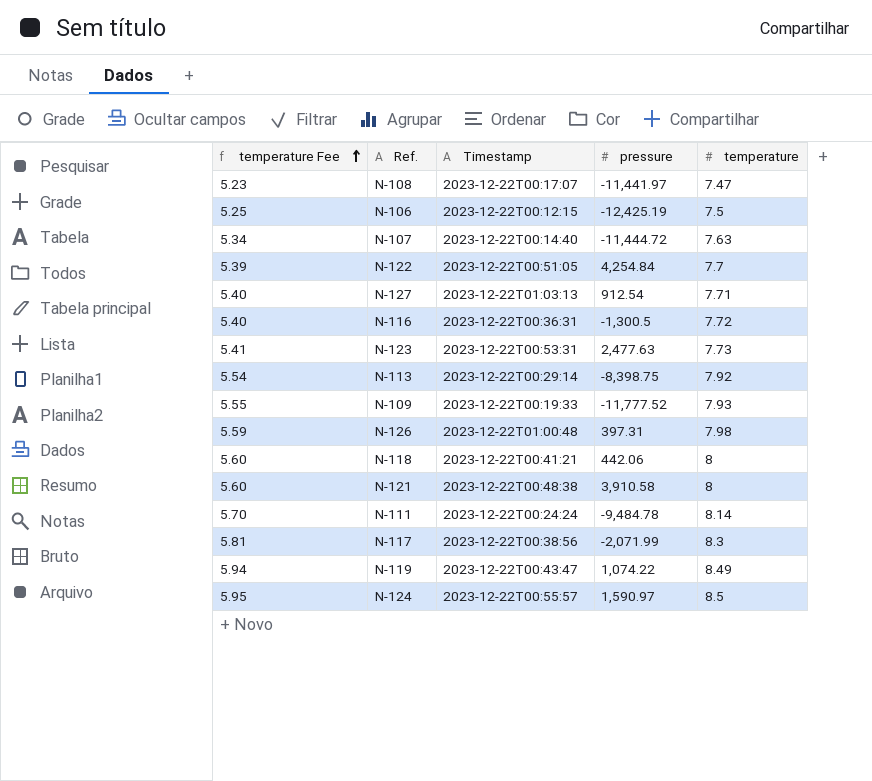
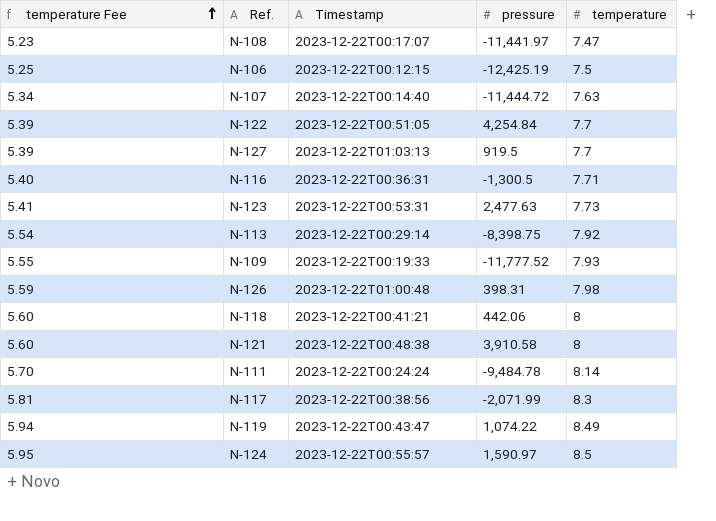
N-127 | temperature Fee: 5.40 -> 5.39
N-127 | pressure: 912.54 -> 919.5
N-127 | temperature: 7.71 -> 7.7
N-116 | temperature: 7.72 -> 7.71
N-126 | pressure: 397.31 -> 398.31

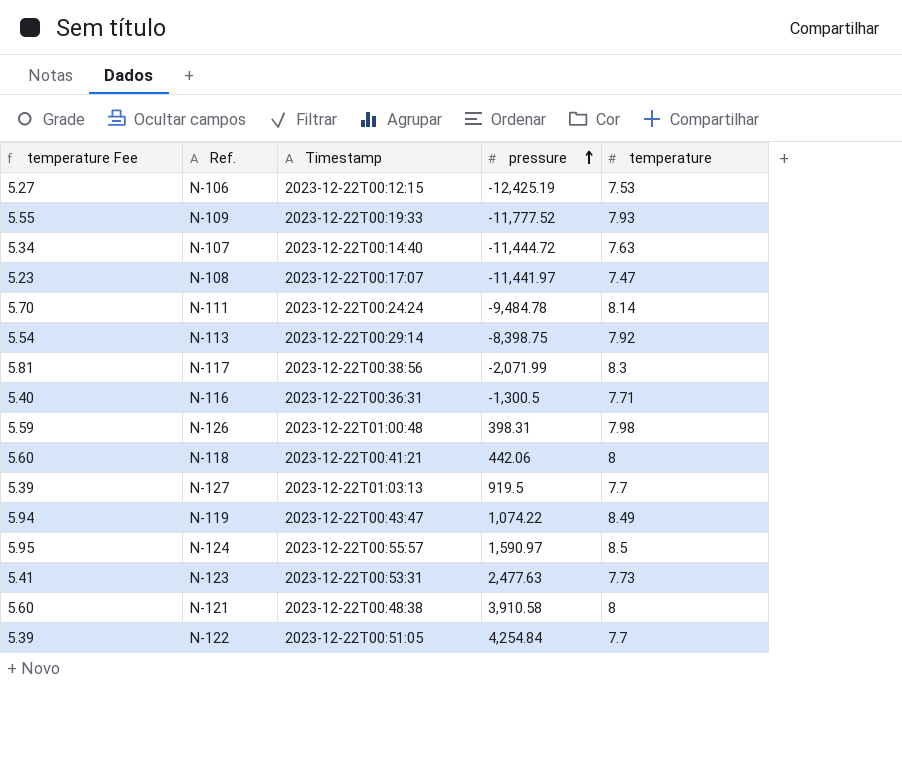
row order: temperature Fee ascending -> pressure ascending
N-106 | temperature Fee: 5.25 -> 5.27
N-106 | temperature: 7.5 -> 7.53

